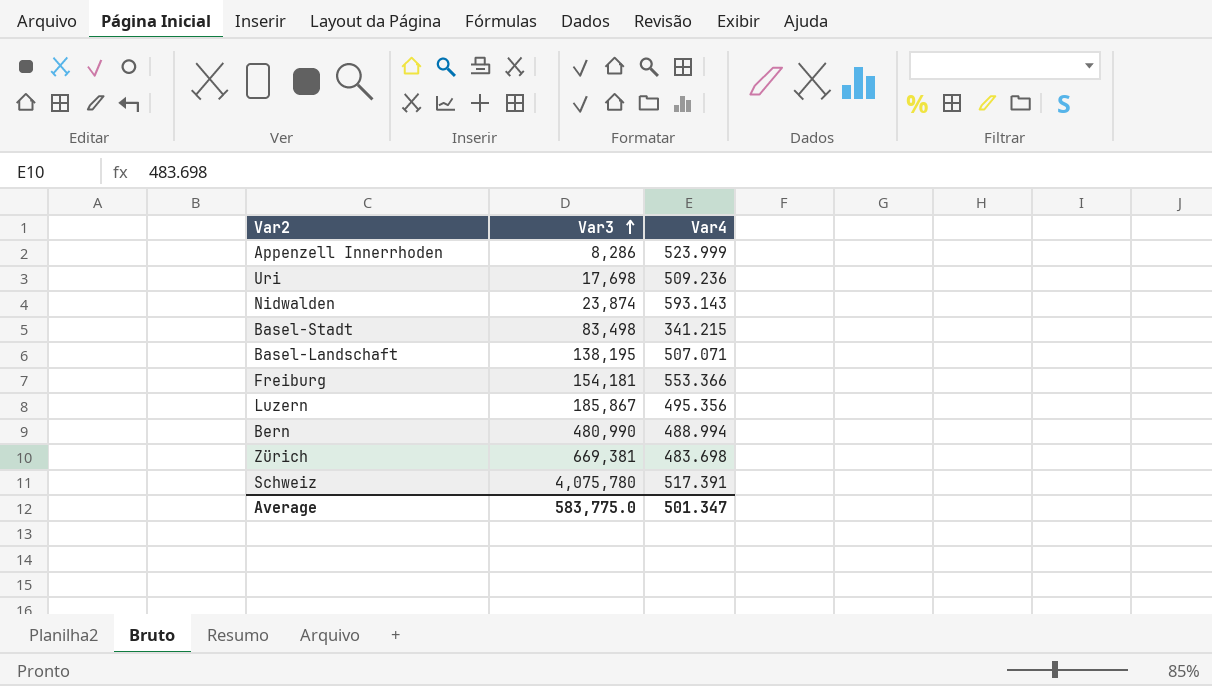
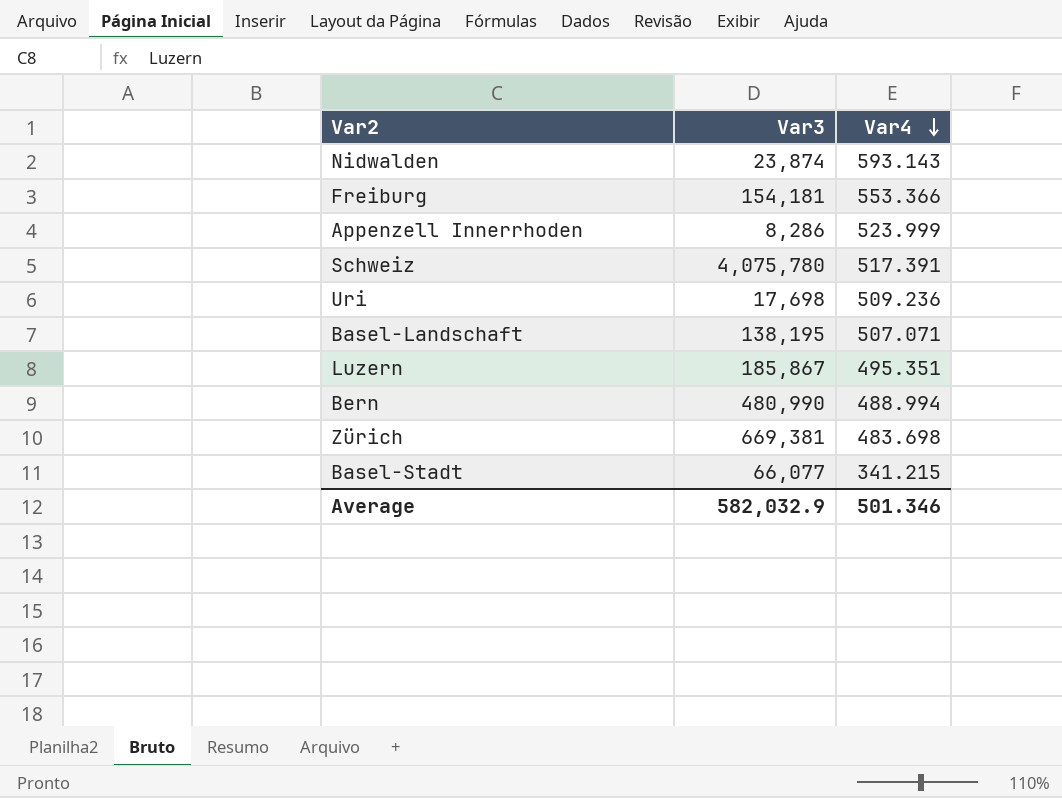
row order: Var3 ascending -> Var4 descending
Luzern | Var4: 495.356 -> 495.351
Basel-Stadt | Var3: 83,498 -> 66,077
Average | Var3: 583,775.0 -> 582,032.9
Average | Var4: 501.347 -> 501.346

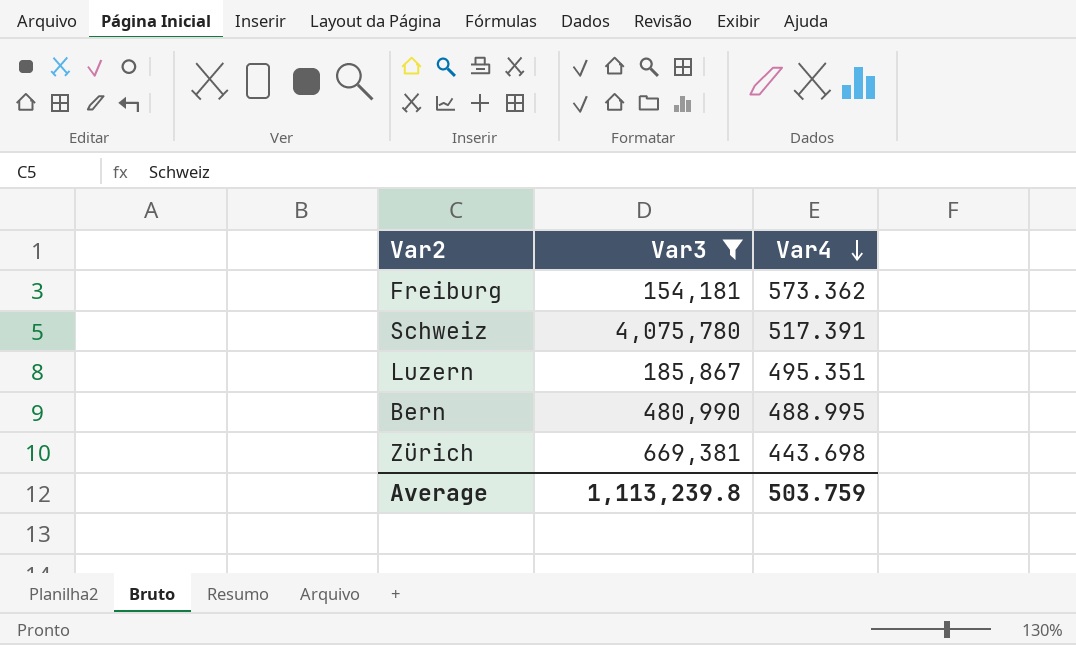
filter: none -> Var3 >= 154,181
Freiburg | Var4: 553.366 -> 573.362
Bern | Var4: 488.994 -> 488.995
Zürich | Var4: 483.698 -> 443.698
Average | Var3: 582,032.9 -> 1,113,239.8
Average | Var4: 501.346 -> 503.759

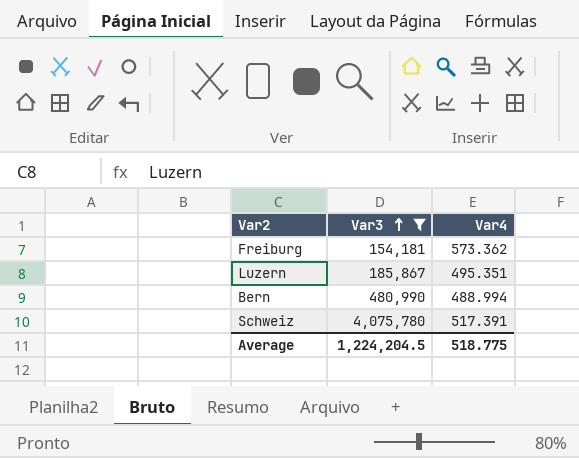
row order: Var4 descending -> Var3 ascending
row Zürich: 669,381 | 443.698 -> none
Bern | Var4: 488.995 -> 488.994
Average | Var3: 1,113,239.8 -> 1,224,204.5
Average | Var4: 503.759 -> 518.775

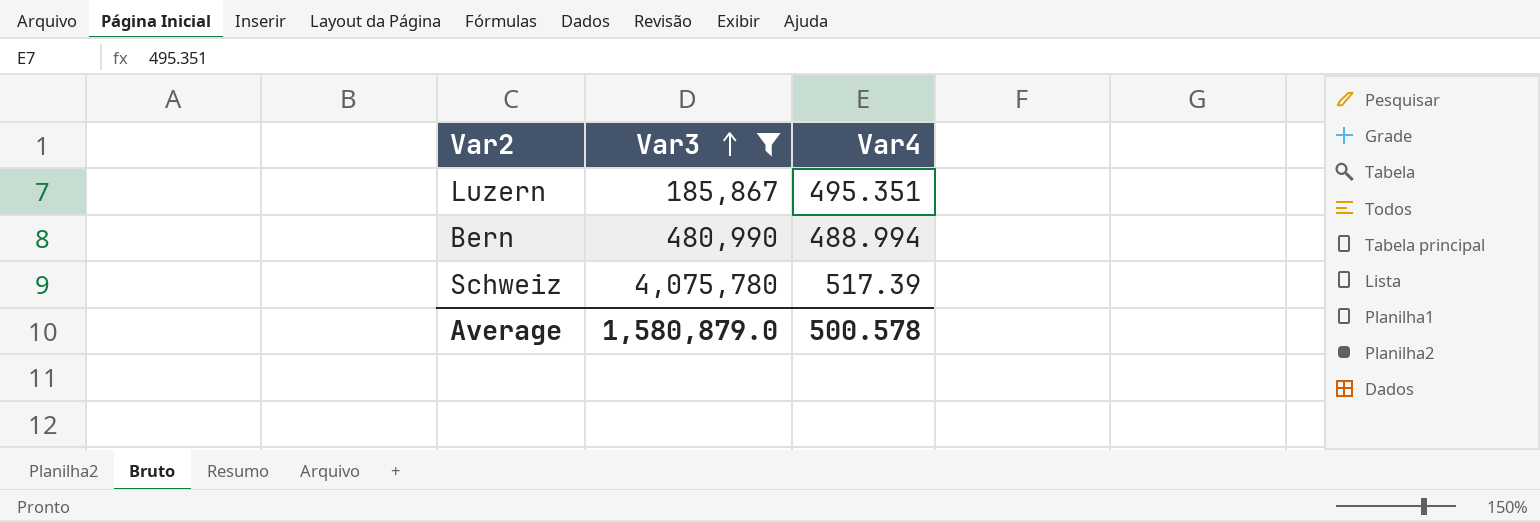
row Freiburg: 154,181 | 573.362 -> none
Schweiz | Var4: 517.391 -> 517.39
Average | Var3: 1,224,204.5 -> 1,580,879.0
Average | Var4: 518.775 -> 500.578

